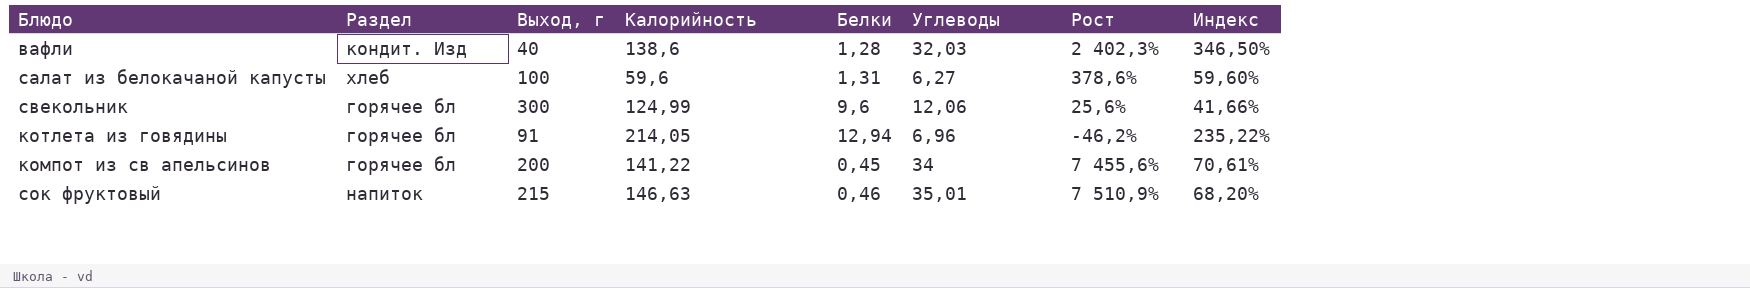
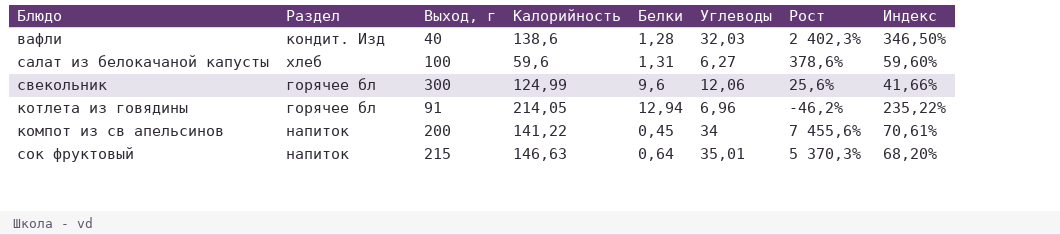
компот из св апельсинов | Раздел: горячее бл -> напиток
сок фруктовый | Белки: 0,46 -> 0,64
сок фруктовый | Рост: 7 510,9% -> 5 370,3%

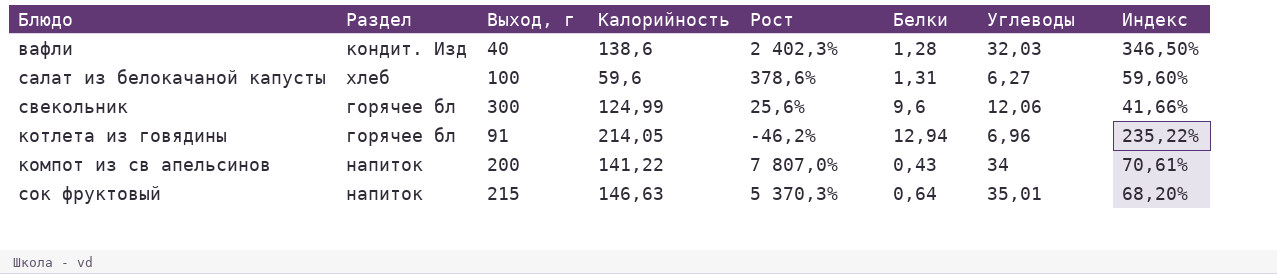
column Рост | position: 7 -> 5
компот из св апельсинов | Рост: 7 455,6% -> 7 807,0%
компот из св апельсинов | Белки: 0,45 -> 0,43

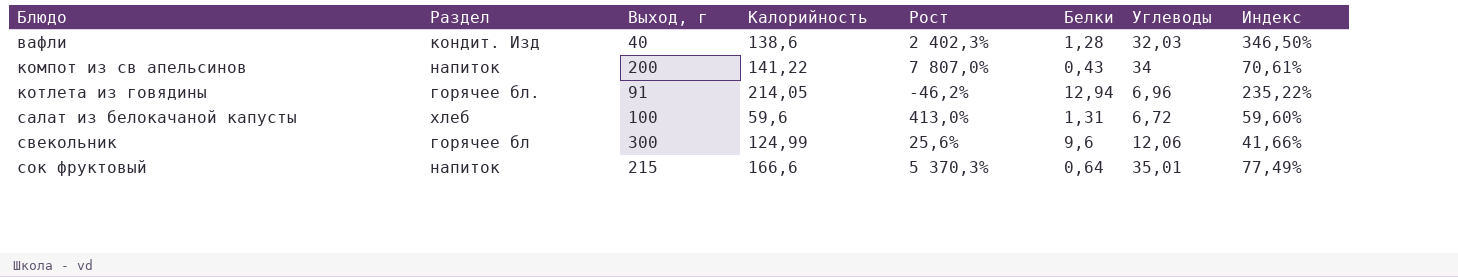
row order: none -> Блюдо ascending
котлета из говядины | Раздел: горячее бл -> горячее бл.
салат из белокачаной капусты | Рост: 378,6% -> 413,0%
салат из белокачаной капусты | Углеводы: 6,27 -> 6,72
сок фруктовый | Калорийность: 146,63 -> 166,6
сок фруктовый | Индекс: 68,20% -> 77,49%

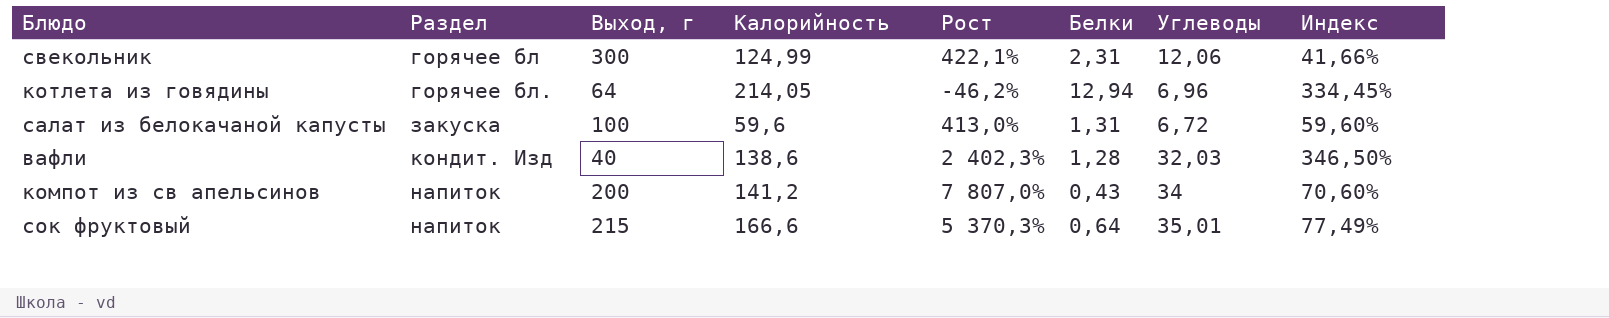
row order: Блюдо ascending -> Раздел ascending
свекольник | Рост: 25,6% -> 422,1%
свекольник | Белки: 9,6 -> 2,31
котлета из говядины | Выход, г: 91 -> 64
котлета из говядины | Индекс: 235,22% -> 334,45%
салат из белокачаной капусты | Раздел: хлеб -> закуска
компот из св апельсинов | Калорийность: 141,22 -> 141,2
компот из св апельсинов | Индекс: 70,61% -> 70,60%

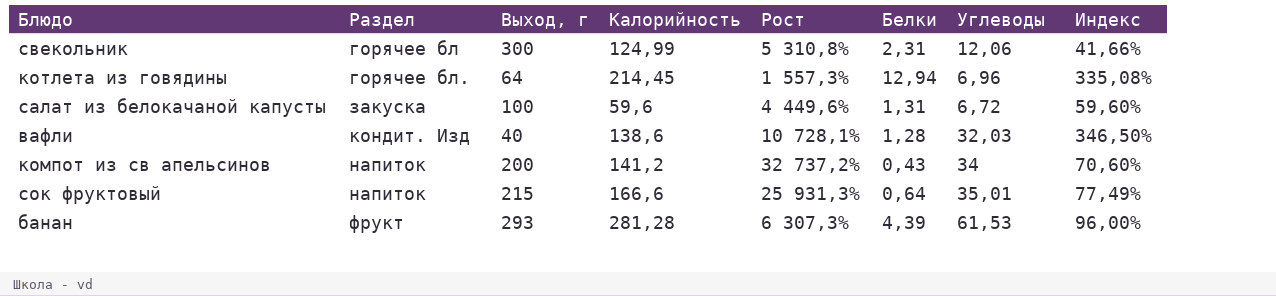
column Рост | formula: ([Углеводы] - [Белки]) / [Белки] -> ([Калорийность] - [Белки]) / [Белки]
котлета из говядины | Калорийность: 214,05 -> 214,45
котлета из говядины | Индекс: 334,45% -> 335,08%
row банан: none -> фрукт | 293 | 281,28 | 6 307,3% | 4,39 | 61,53 | 96,00%

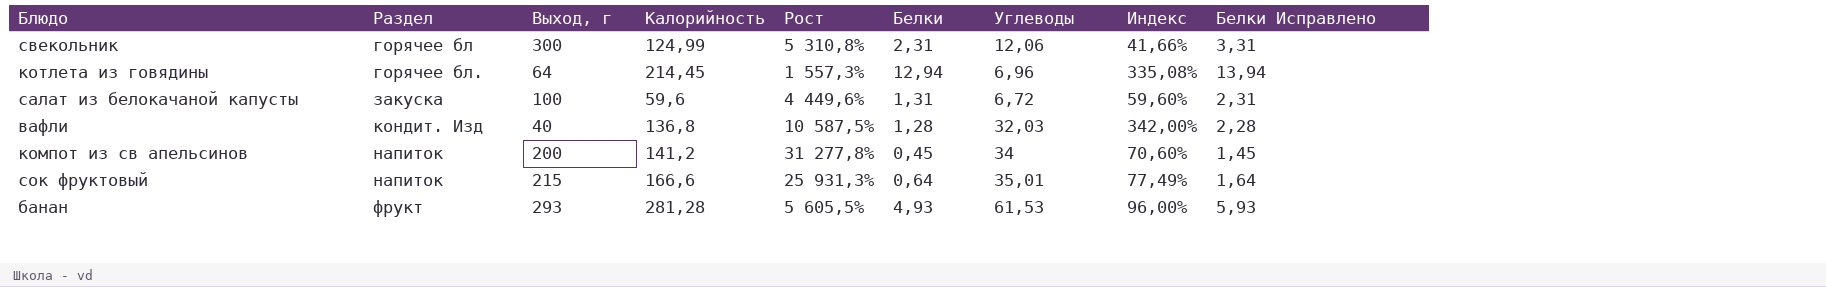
column Белки Исправлено | formula: none -> [Белки] + 1
вафли | Калорийность: 138,6 -> 136,8
вафли | Рост: 10 728,1% -> 10 587,5%
вафли | Индекс: 346,50% -> 342,00%
компот из св апельсинов | Рост: 32 737,2% -> 31 277,8%
компот из св апельсинов | Белки: 0,43 -> 0,45
банан | Рост: 6 307,3% -> 5 605,5%
банан | Белки: 4,39 -> 4,93

